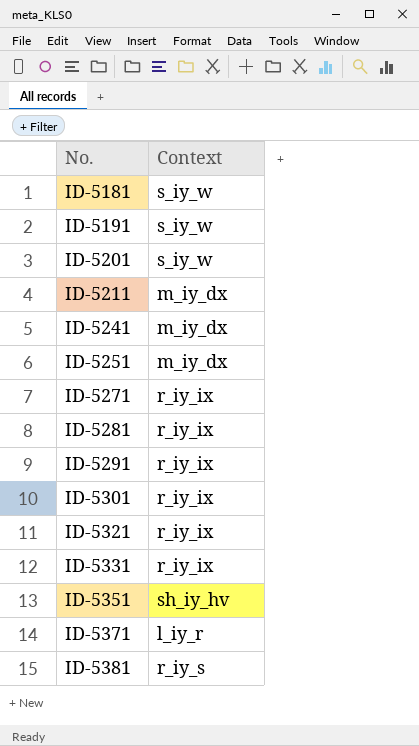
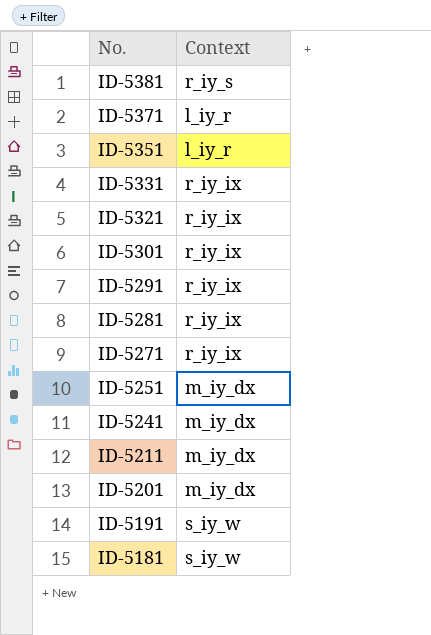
row order: No. ascending -> No. descending
ID-5351 | Context: sh_iy_hv -> l_iy_r
ID-5201 | Context: s_iy_w -> m_iy_dx

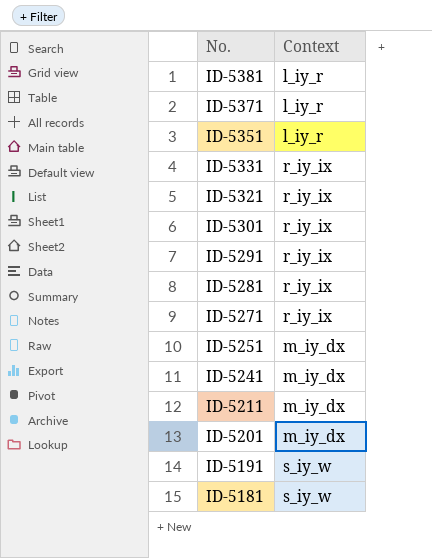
ID-5381 | Context: r_iy_s -> l_iy_r

